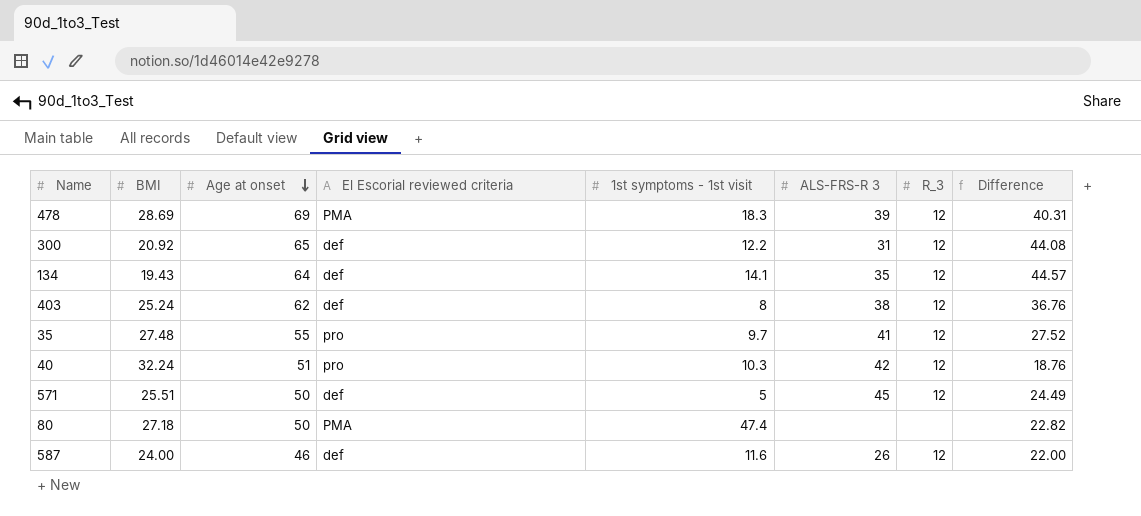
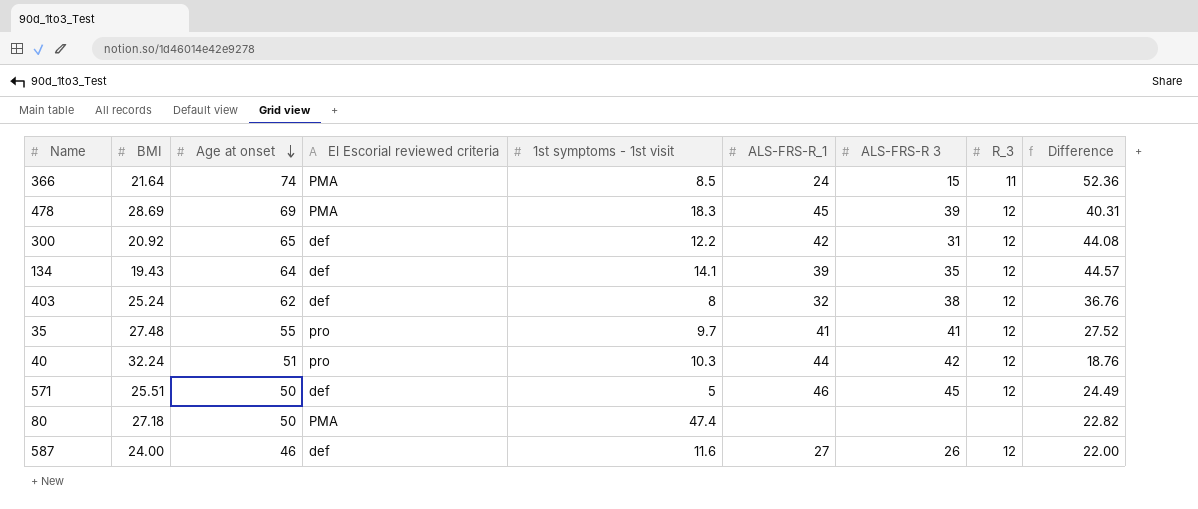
column ALS-FRS-R_1 | position: none -> 6
row 366: none -> 21.64 | 74 | PMA | 8.5 | 24 | 15 | 11 | 52.36

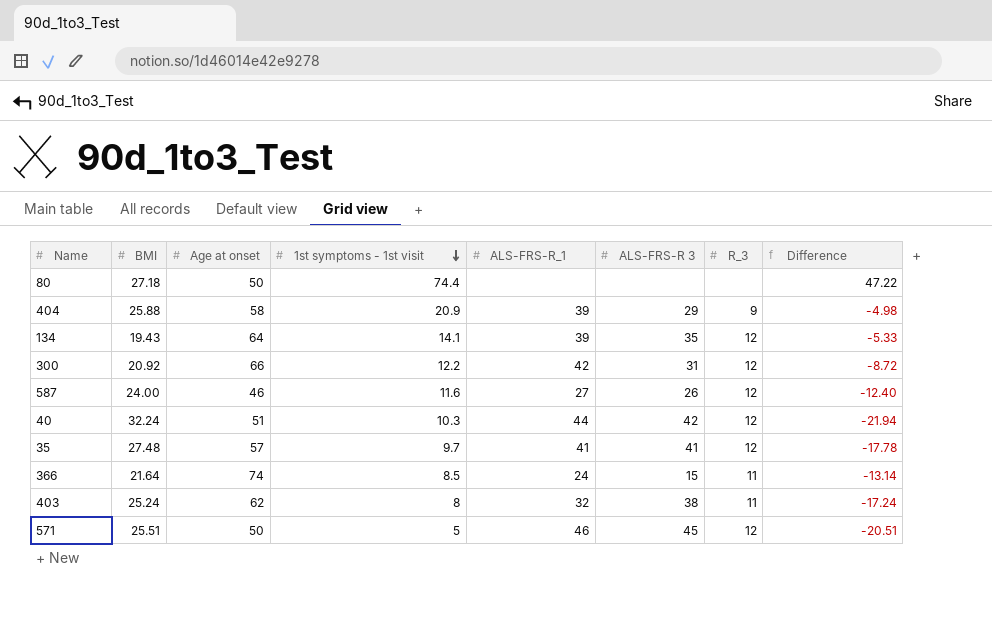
row order: Age at onset descending -> 1st symptoms - 1st visit descending
column El Escorial reviewed criteria | position: 4 -> none
column Difference | formula: [Age at onset] - [BMI] -> [1st symptoms - 1st visit] - [BMI]
row 478: 28.69 | 69 | PMA | 18.3 | 45 | 39 | 12 | 40.31 -> none
80 | 1st symptoms - 1st visit: 47.4 -> 74.4
row 404: none -> 25.88 | 58 | 20.9 | 39 | 29 | 9 | -4.98
300 | Age at onset: 65 -> 66
35 | Age at onset: 55 -> 57
403 | R_3: 12 -> 11

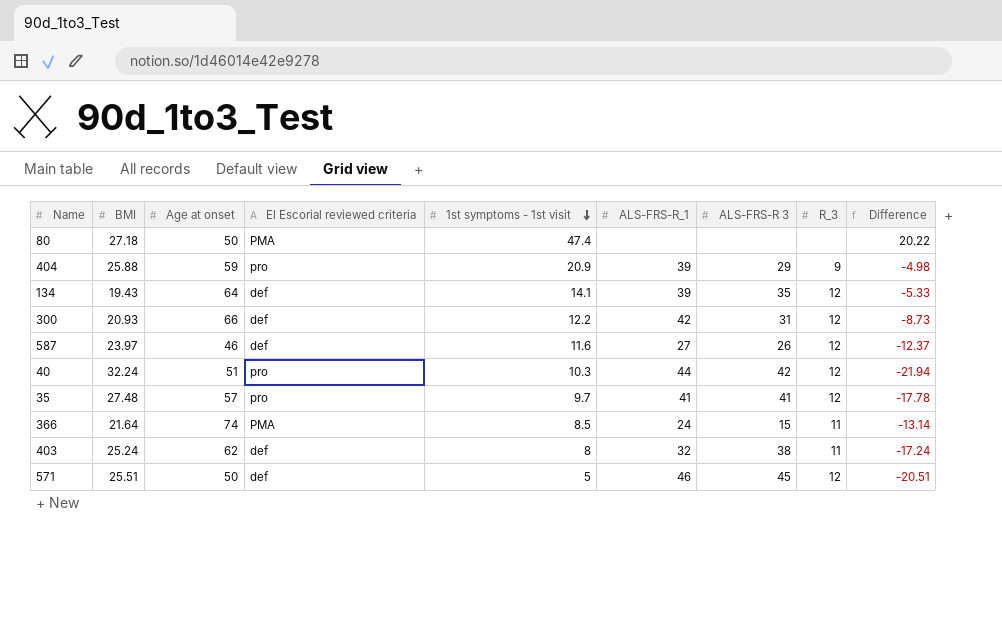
column El Escorial reviewed criteria | position: none -> 4
80 | 1st symptoms - 1st visit: 74.4 -> 47.4
80 | Difference: 47.22 -> 20.22
404 | Age at onset: 58 -> 59
300 | BMI: 20.92 -> 20.93
300 | Difference: -8.72 -> -8.73
587 | BMI: 24.00 -> 23.97
587 | Difference: -12.40 -> -12.37

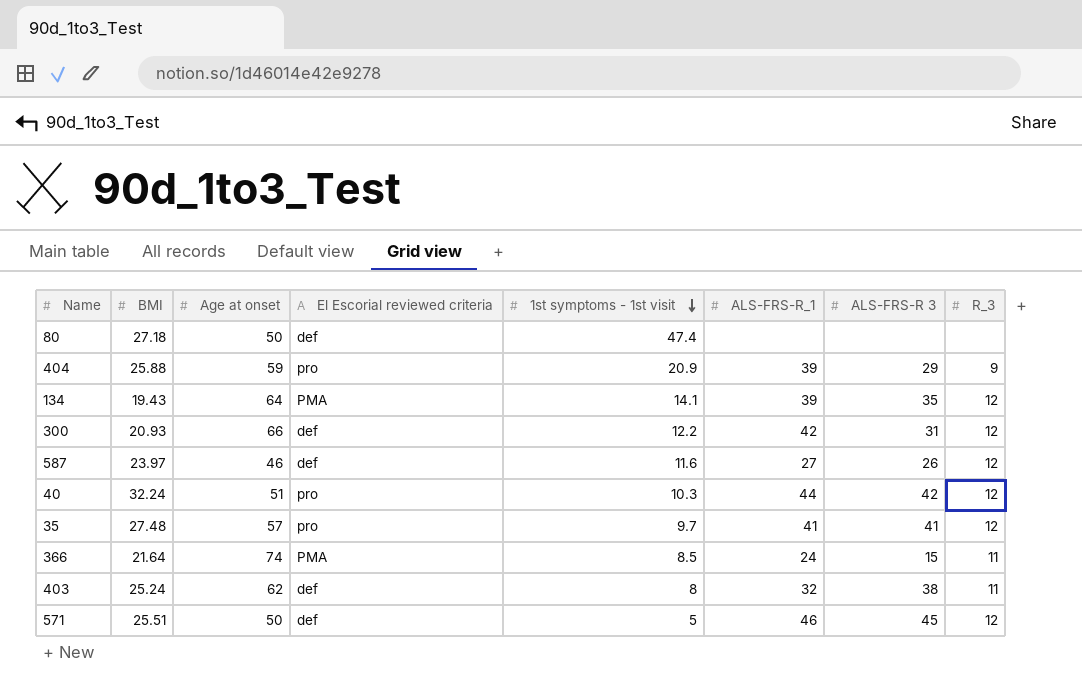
column Difference | formula: [1st symptoms - 1st visit] - [BMI] -> none
80 | El Escorial reviewed criteria: PMA -> def
134 | El Escorial reviewed criteria: def -> PMA

